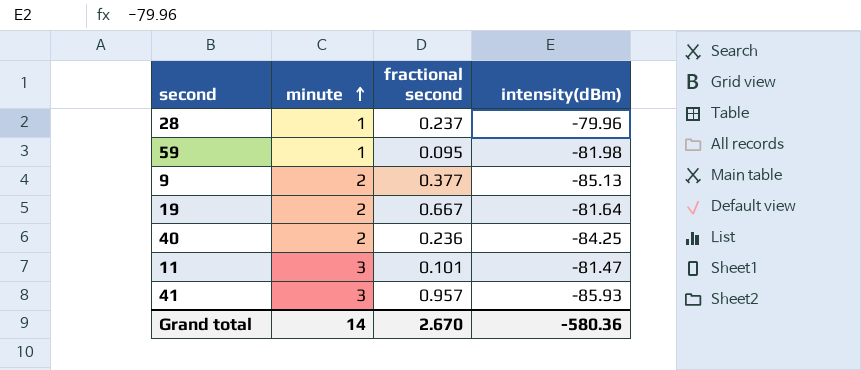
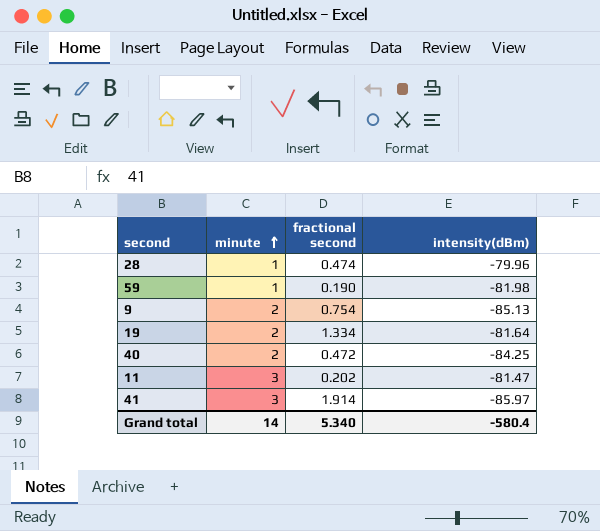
28 | fractional second: 0.237 -> 0.474
59 | fractional second: 0.095 -> 0.190
9 | fractional second: 0.377 -> 0.754
19 | fractional second: 0.667 -> 1.334
40 | fractional second: 0.236 -> 0.472
11 | fractional second: 0.101 -> 0.202
41 | fractional second: 0.957 -> 1.914
41 | intensity(dBm): -85.93 -> -85.97
Grand total | fractional second: 2.670 -> 5.340
Grand total | intensity(dBm): -580.36 -> -580.4

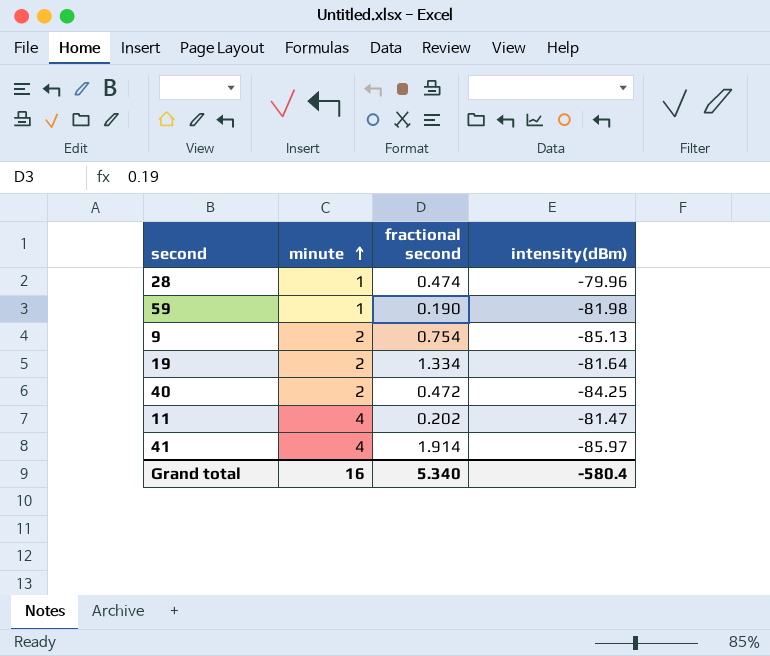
11 | minute: 3 -> 4
41 | minute: 3 -> 4
Grand total | minute: 14 -> 16

